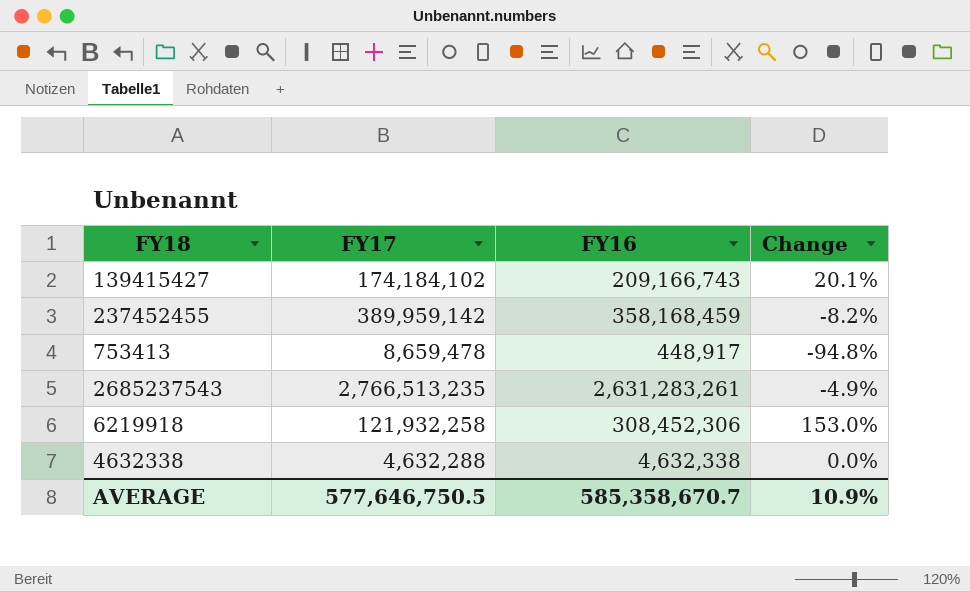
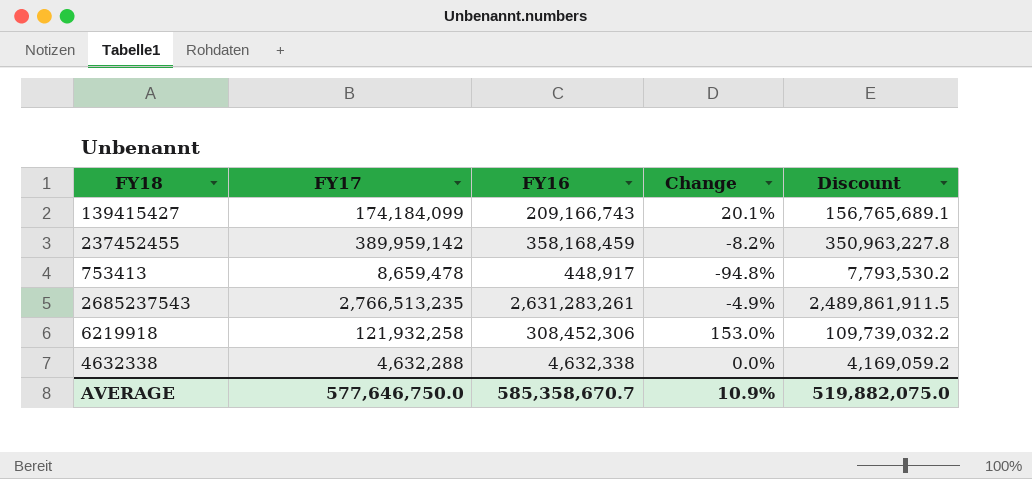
column Discount | formula: none -> [FY17] * 0.9
139415427 | FY17: 174,184,102 -> 174,184,099
AVERAGE | FY17: 577,646,750.5 -> 577,646,750.0

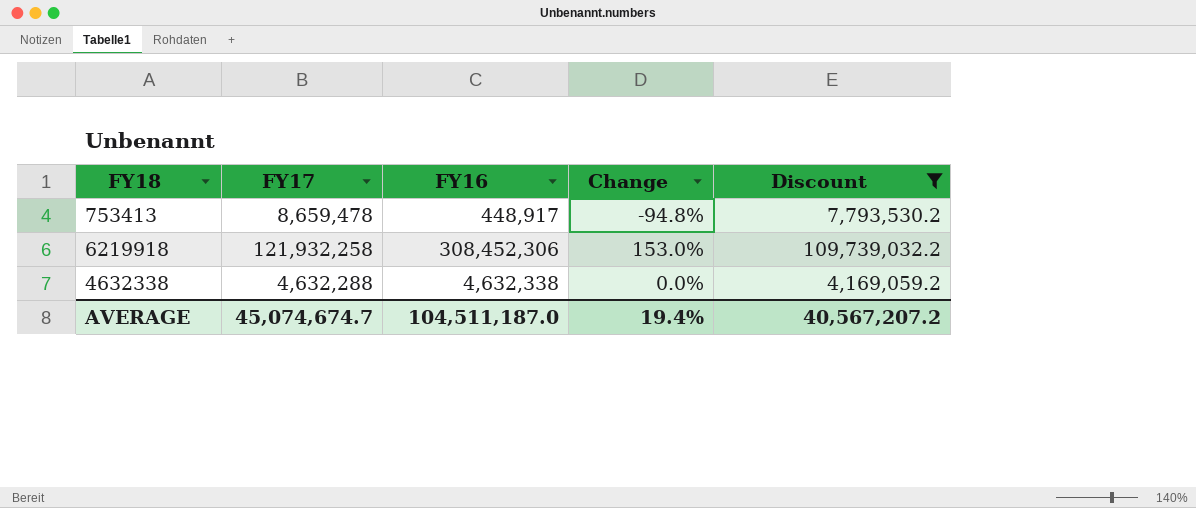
filter: none -> Discount <= 109,739,032.2
AVERAGE | FY17: 577,646,750.0 -> 45,074,674.7
AVERAGE | FY16: 585,358,670.7 -> 104,511,187.0
AVERAGE | Change: 10.9% -> 19.4%
AVERAGE | Discount: 519,882,075.0 -> 40,567,207.2

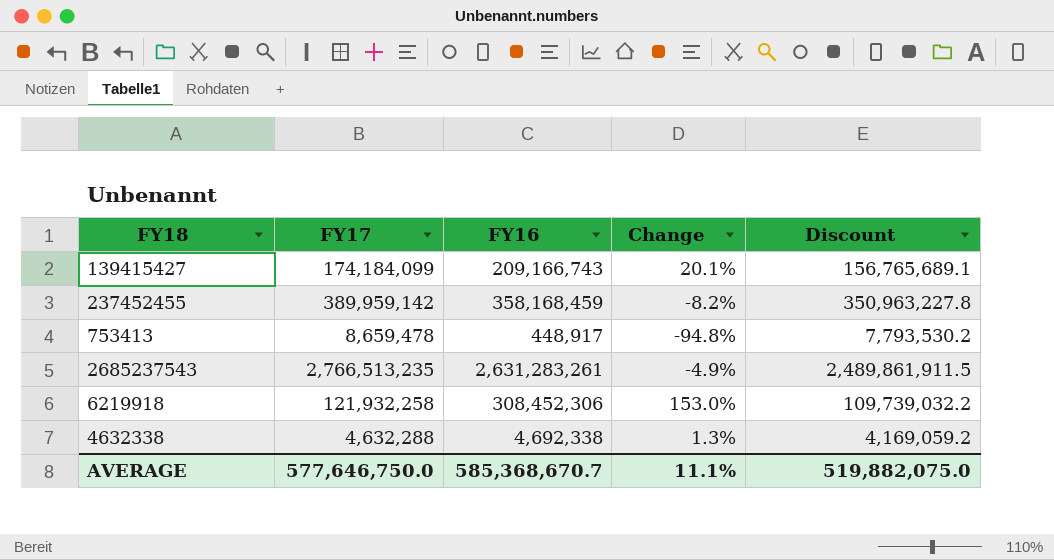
filter: Discount <= 109,739,032.2 -> none
4632338 | FY16: 4,632,338 -> 4,692,338
4632338 | Change: 0.0% -> 1.3%
AVERAGE | FY17: 45,074,674.7 -> 577,646,750.0
AVERAGE | FY16: 104,511,187.0 -> 585,368,670.7
AVERAGE | Change: 19.4% -> 11.1%
AVERAGE | Discount: 40,567,207.2 -> 519,882,075.0

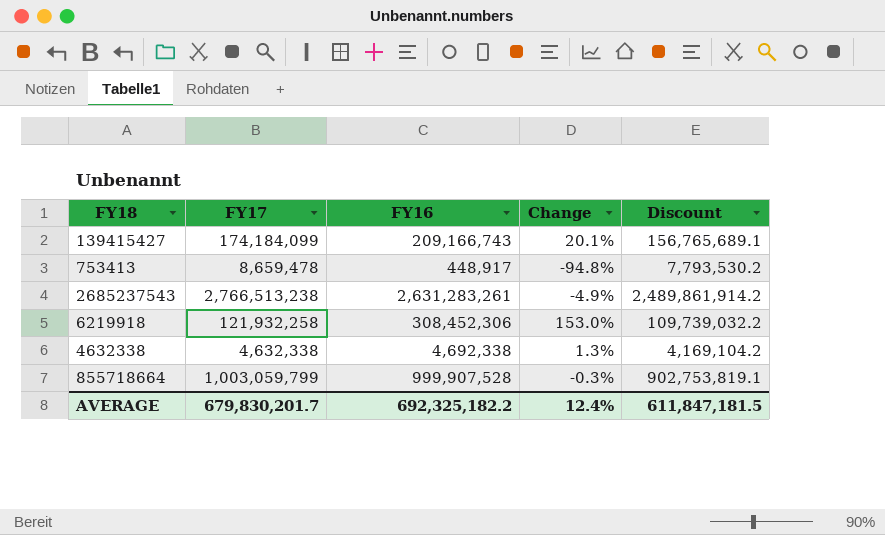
row 237452455: 389,959,142 | 358,168,459 | -8.2% | 350,963,227.8 -> none
2685237543 | FY17: 2,766,513,235 -> 2,766,513,238
2685237543 | Discount: 2,489,861,911.5 -> 2,489,861,914.2
4632338 | FY17: 4,632,288 -> 4,632,338
4632338 | Discount: 4,169,059.2 -> 4,169,104.2
row 855718664: none -> 1,003,059,799 | 999,907,528 | -0.3% | 902,753,819.1
AVERAGE | FY17: 577,646,750.0 -> 679,830,201.7
AVERAGE | FY16: 585,368,670.7 -> 692,325,182.2
AVERAGE | Change: 11.1% -> 12.4%
AVERAGE | Discount: 519,882,075.0 -> 611,847,181.5

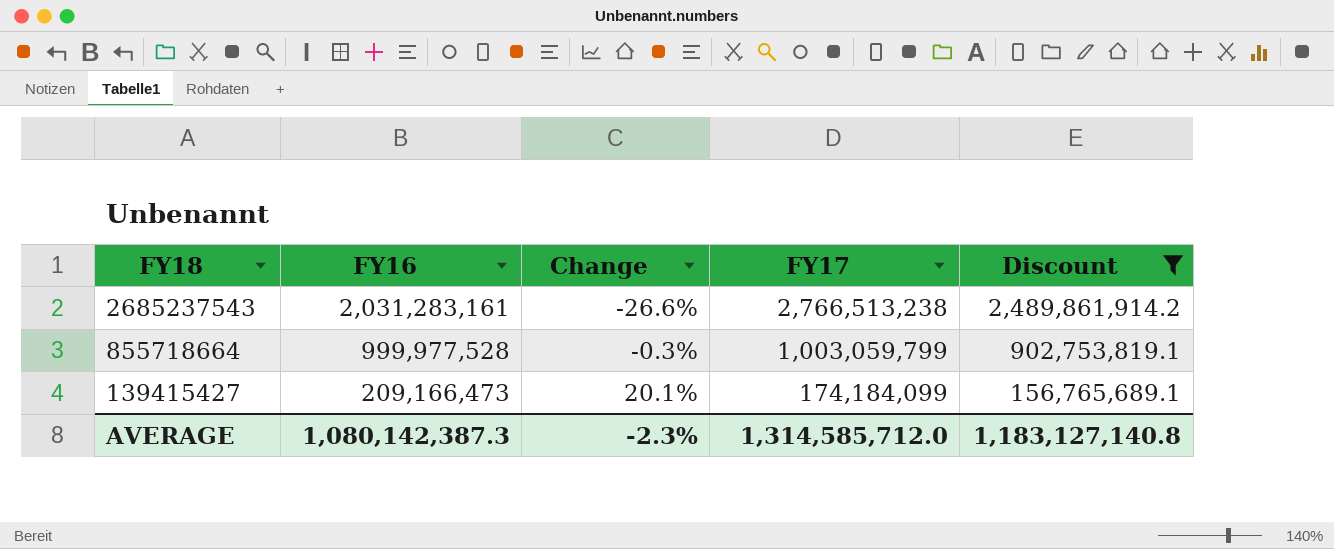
filter: none -> Discount >= 156,765,689.1
row order: none -> FY18 descending
column FY17 | position: 2 -> 4
2685237543 | FY16: 2,631,283,261 -> 2,031,283,161
2685237543 | Change: -4.9% -> -26.6%
855718664 | FY16: 999,907,528 -> 999,977,528
139415427 | FY16: 209,166,743 -> 209,166,473
AVERAGE | FY16: 692,325,182.2 -> 1,080,142,387.3
AVERAGE | Change: 12.4% -> -2.3%
AVERAGE | FY17: 679,830,201.7 -> 1,314,585,712.0
AVERAGE | Discount: 611,847,181.5 -> 1,183,127,140.8

